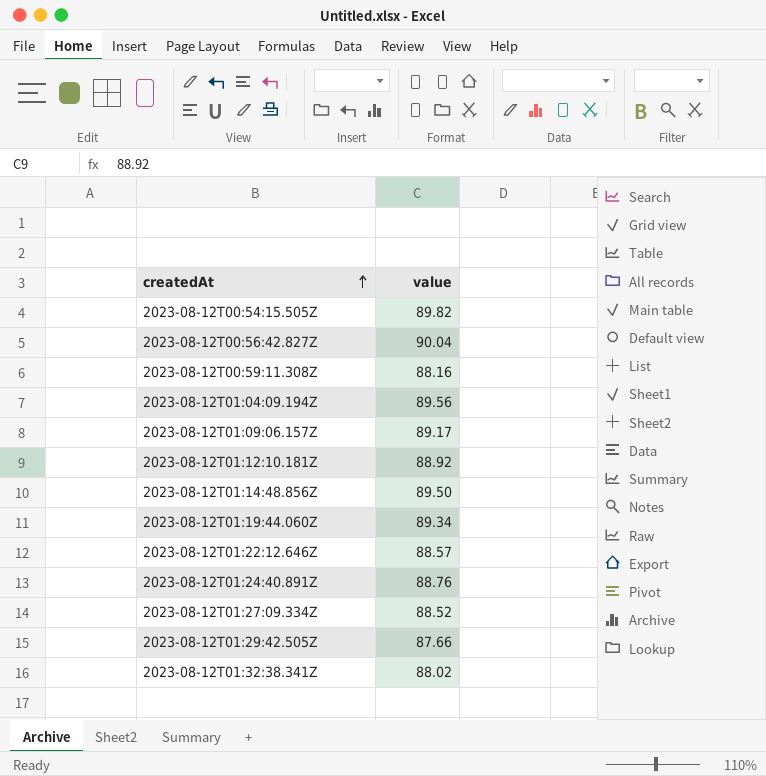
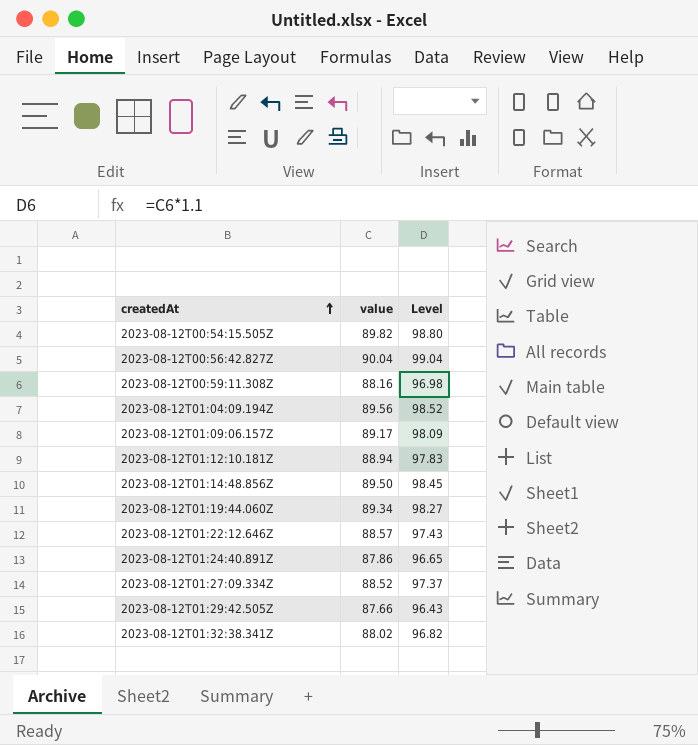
column Level | formula: none -> [value] * 1.1
2023-08-12T01:12:10.181Z | value: 88.92 -> 88.94
2023-08-12T01:24:40.891Z | value: 88.76 -> 87.86

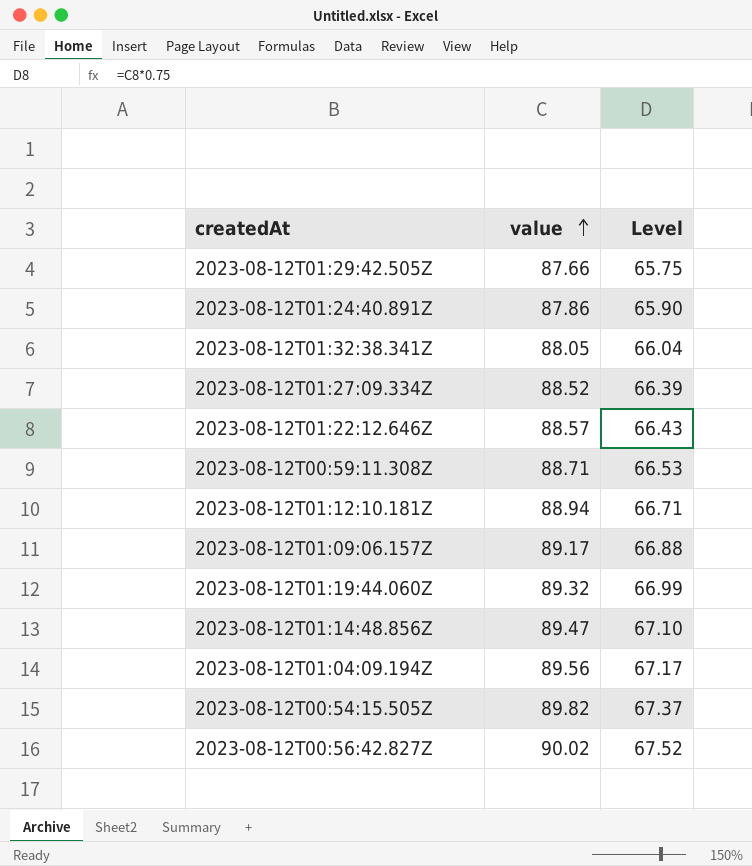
row order: createdAt ascending -> value ascending
column Level | formula: [value] * 1.1 -> [value] * 0.75
2023-08-12T01:32:38.341Z | value: 88.02 -> 88.05
2023-08-12T00:59:11.308Z | value: 88.16 -> 88.71
2023-08-12T01:19:44.060Z | value: 89.34 -> 89.32
2023-08-12T01:14:48.856Z | value: 89.50 -> 89.47
2023-08-12T00:56:42.827Z | value: 90.04 -> 90.02

